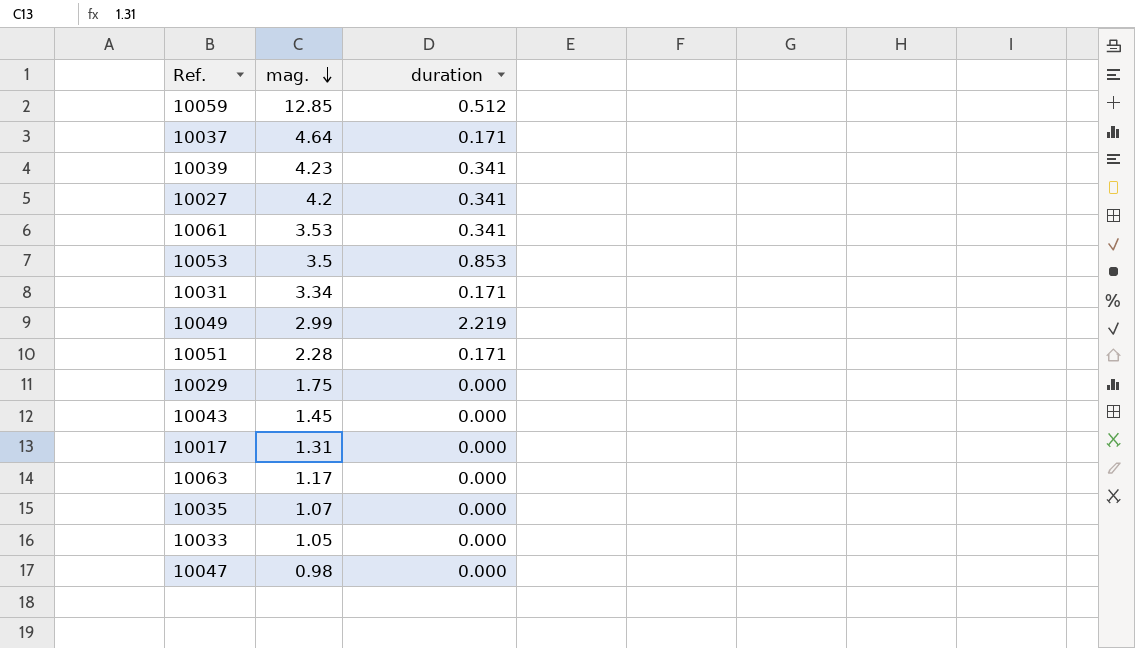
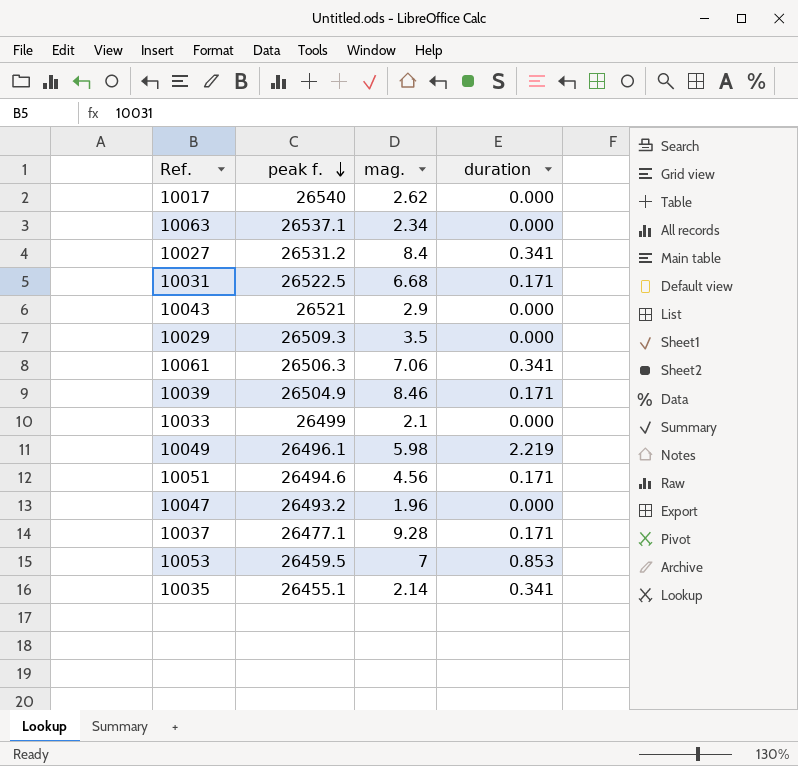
row order: mag. descending -> peak f. descending
column peak f. | position: none -> 2
row 10059: 12.85 | 0.512 -> none
10017 | mag.: 1.31 -> 2.62
10063 | mag.: 1.17 -> 2.34
10027 | mag.: 4.2 -> 8.4
10031 | mag.: 3.34 -> 6.68
10043 | mag.: 1.45 -> 2.9
10029 | mag.: 1.75 -> 3.5
10061 | mag.: 3.53 -> 7.06
10039 | mag.: 4.23 -> 8.46
10039 | duration: 0.341 -> 0.171
10033 | mag.: 1.05 -> 2.1
10049 | mag.: 2.99 -> 5.98
10051 | mag.: 2.28 -> 4.56
10047 | mag.: 0.98 -> 1.96
10037 | mag.: 4.64 -> 9.28
10053 | mag.: 3.5 -> 7
10035 | mag.: 1.07 -> 2.14
10035 | duration: 0.000 -> 0.341

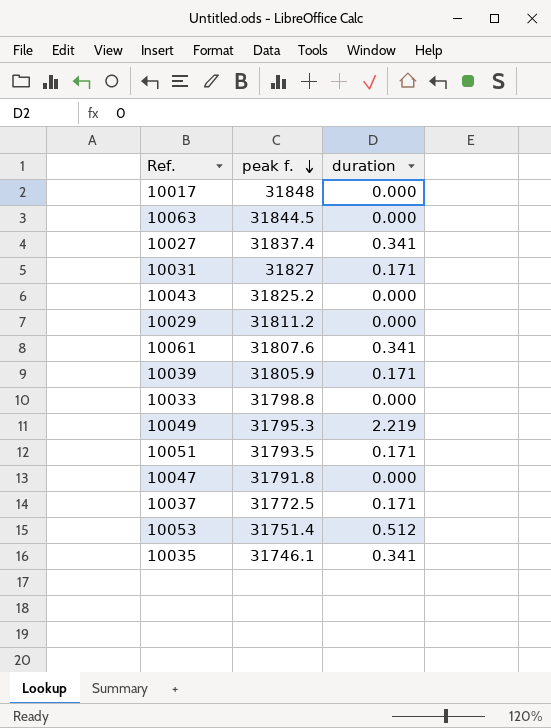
column mag. | position: 3 -> none
10017 | peak f.: 26540 -> 31848
10063 | peak f.: 26537.1 -> 31844.5
10027 | peak f.: 26531.2 -> 31837.4
10031 | peak f.: 26522.5 -> 31827
10043 | peak f.: 26521 -> 31825.2
10029 | peak f.: 26509.3 -> 31811.2
10061 | peak f.: 26506.3 -> 31807.6
10039 | peak f.: 26504.9 -> 31805.9
10033 | peak f.: 26499 -> 31798.8
10049 | peak f.: 26496.1 -> 31795.3
10051 | peak f.: 26494.6 -> 31793.5
10047 | peak f.: 26493.2 -> 31791.8
10037 | peak f.: 26477.1 -> 31772.5
10053 | peak f.: 26459.5 -> 31751.4
10053 | duration: 0.853 -> 0.512
10035 | peak f.: 26455.1 -> 31746.1

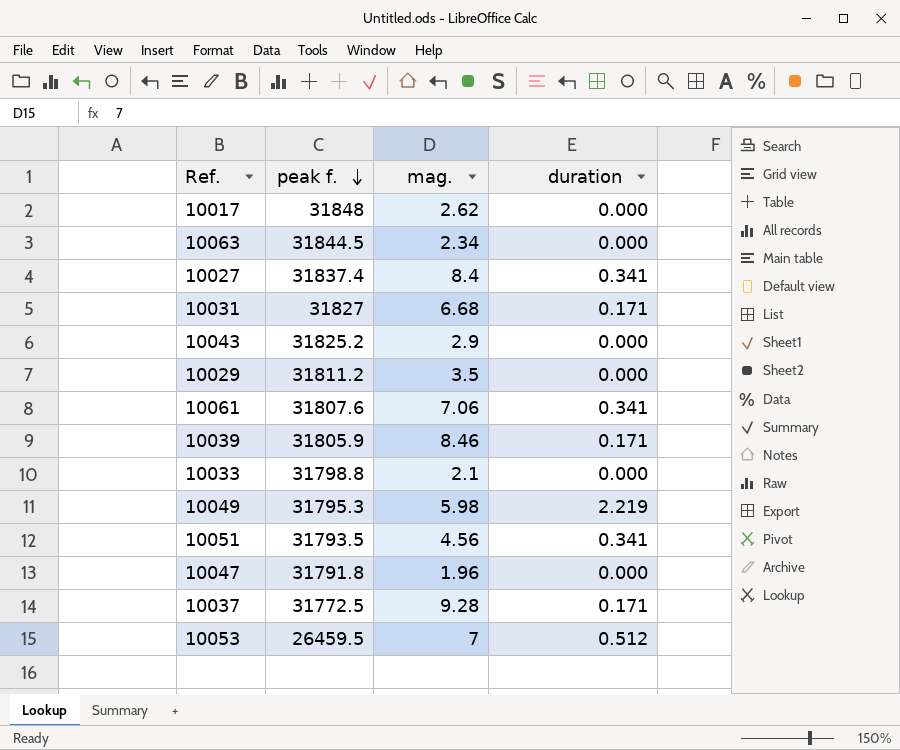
column mag. | position: none -> 3
row 10035: 31746.1 | 0.341 -> none
10051 | duration: 0.171 -> 0.341
10053 | peak f.: 31751.4 -> 26459.5

